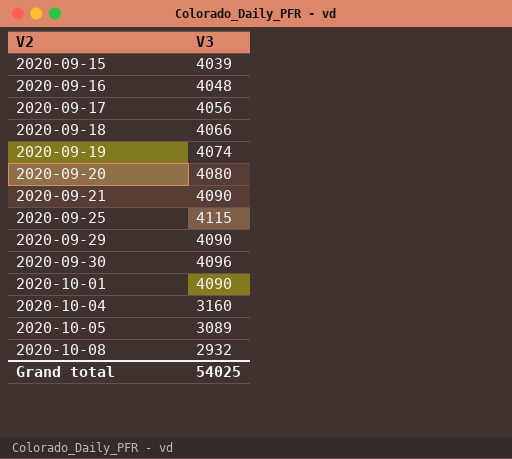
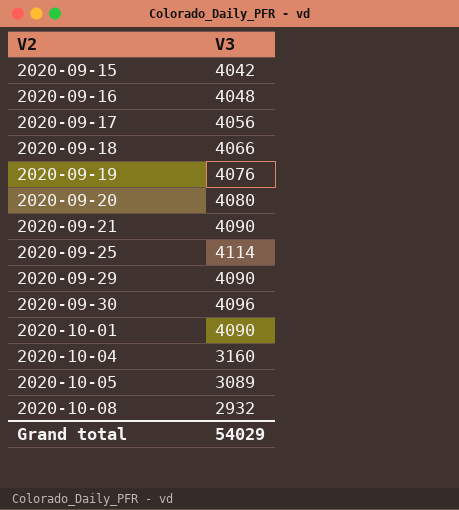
2020-09-15 | V3: 4039 -> 4042
2020-09-19 | V3: 4074 -> 4076
2020-09-25 | V3: 4115 -> 4114
Grand total | V3: 54025 -> 54029

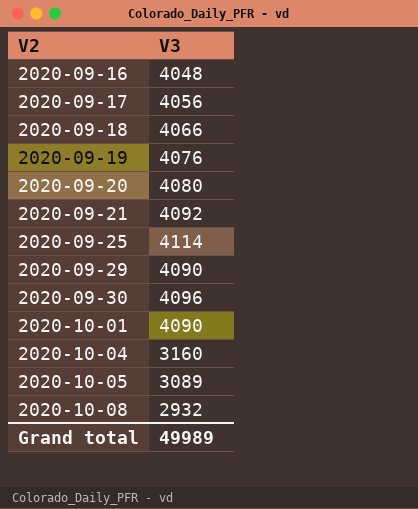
row 2020-09-15: 4042 -> none
2020-09-21 | V3: 4090 -> 4092
Grand total | V3: 54029 -> 49989

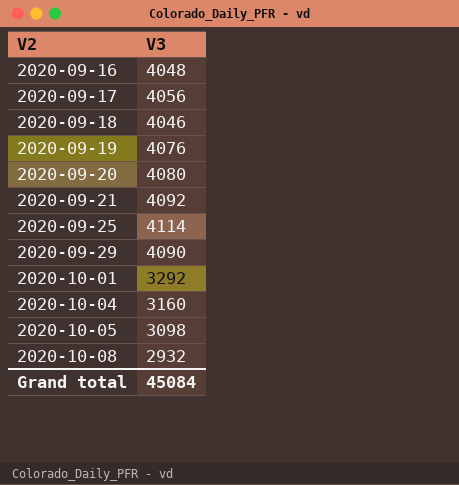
row 2020-09-30: 4096 -> none
2020-09-18 | V3: 4066 -> 4046
2020-10-01 | V3: 4090 -> 3292
2020-10-05 | V3: 3089 -> 3098
Grand total | V3: 49989 -> 45084

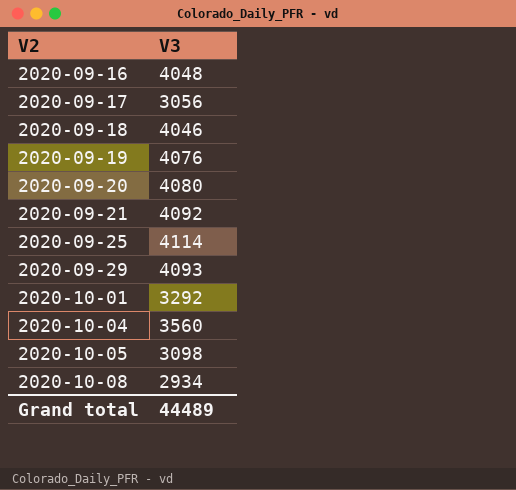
2020-09-17 | V3: 4056 -> 3056
2020-09-29 | V3: 4090 -> 4093
2020-10-04 | V3: 3160 -> 3560
2020-10-08 | V3: 2932 -> 2934
Grand total | V3: 45084 -> 44489

